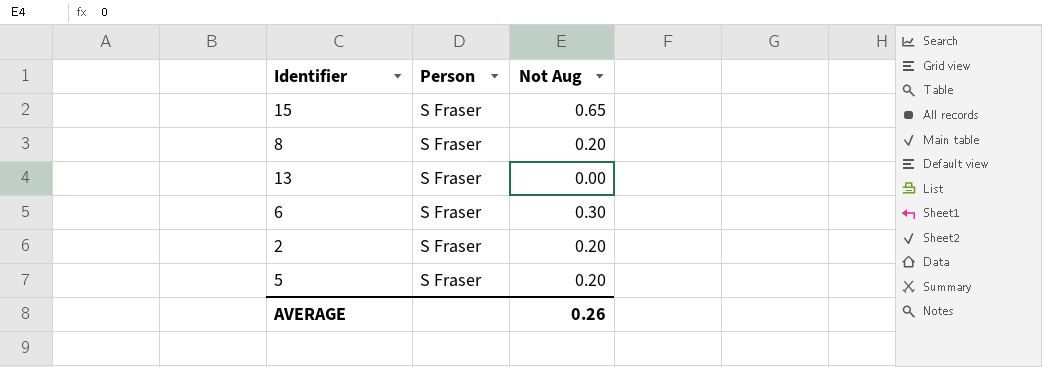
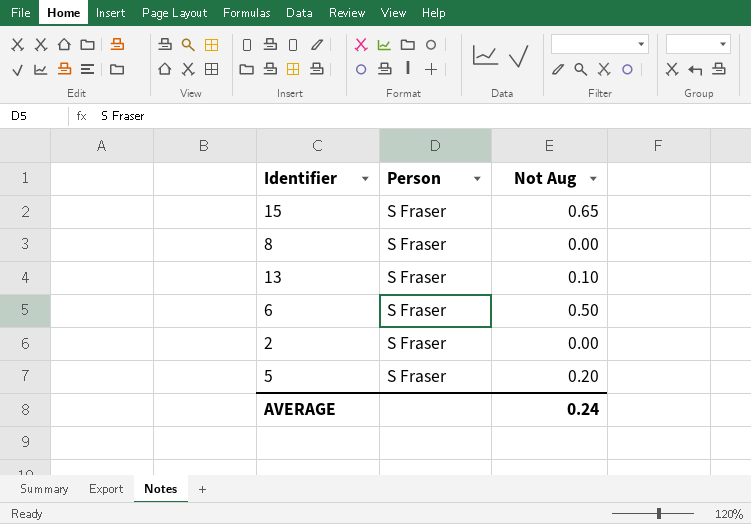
8 | Not Aug: 0.20 -> 0.00
13 | Not Aug: 0.00 -> 0.10
6 | Not Aug: 0.30 -> 0.50
2 | Not Aug: 0.20 -> 0.00
AVERAGE | Not Aug: 0.26 -> 0.24

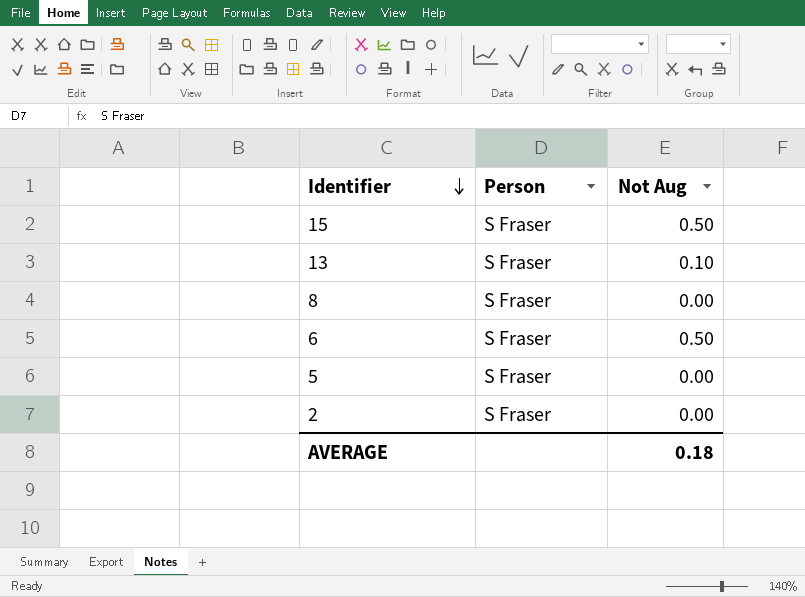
row order: none -> Identifier descending
15 | Not Aug: 0.65 -> 0.50
5 | Not Aug: 0.20 -> 0.00
AVERAGE | Not Aug: 0.24 -> 0.18

